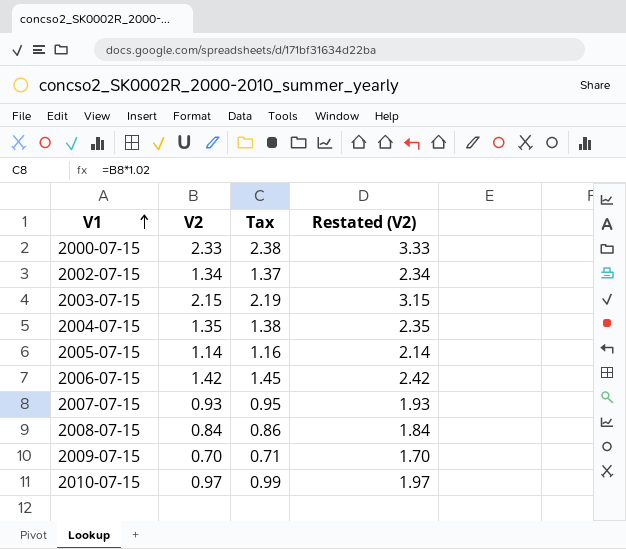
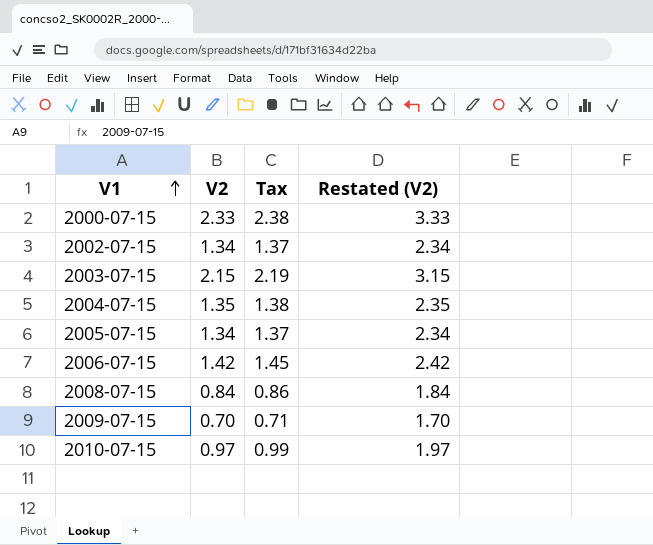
row 2007-07-15: 0.93 | 0.95 | 1.93 -> none
2005-07-15 | V2: 1.14 -> 1.34
2005-07-15 | Tax: 1.16 -> 1.37
2005-07-15 | Restated (V2): 2.14 -> 2.34

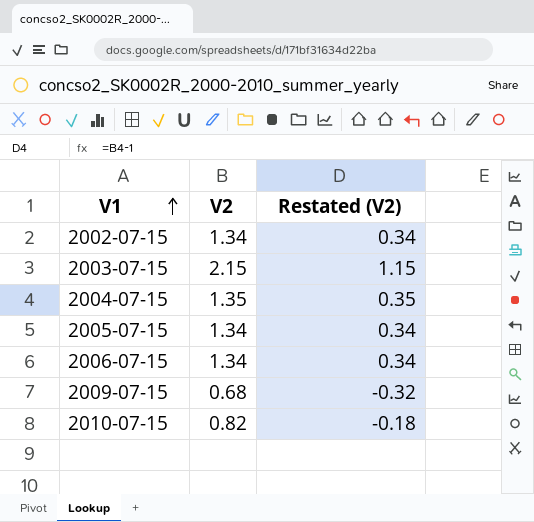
column Tax | formula: [V2] * 1.02 -> none
column Restated (V2) | formula: [V2] + 1 -> [V2] - 1
row 2000-07-15: 2.33 | 2.38 | 3.33 -> none
row 2008-07-15: 0.84 | 0.86 | 1.84 -> none
2006-07-15 | V2: 1.42 -> 1.34
2009-07-15 | V2: 0.70 -> 0.68
2010-07-15 | V2: 0.97 -> 0.82

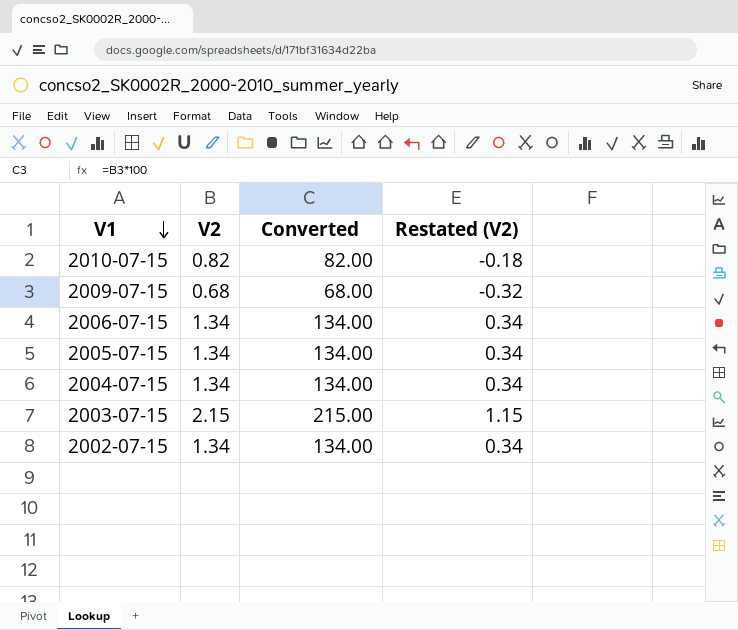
row order: V1 ascending -> V1 descending
column Converted | formula: none -> [V2] * 100
2004-07-15 | V2: 1.35 -> 1.34
2004-07-15 | Restated (V2): 0.35 -> 0.34

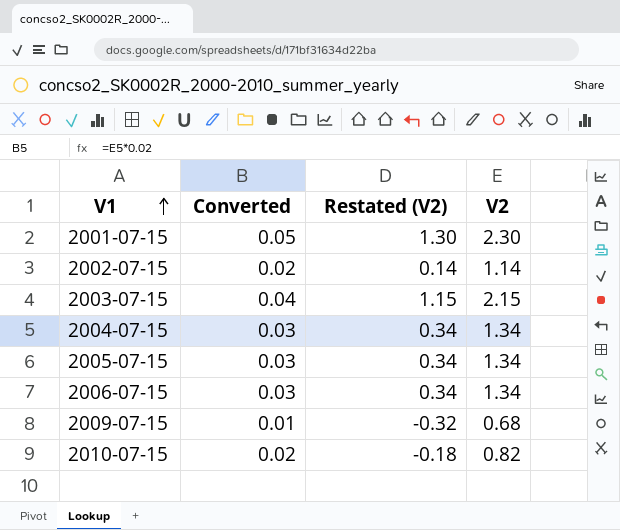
row order: V1 descending -> V1 ascending
column Converted | formula: [V2] * 100 -> [V2] * 0.02
column V2 | position: 2 -> 4
row 2001-07-15: none -> 0.05 | 1.30 | 2.30
2002-07-15 | Restated (V2): 0.34 -> 0.14
2002-07-15 | V2: 1.34 -> 1.14

